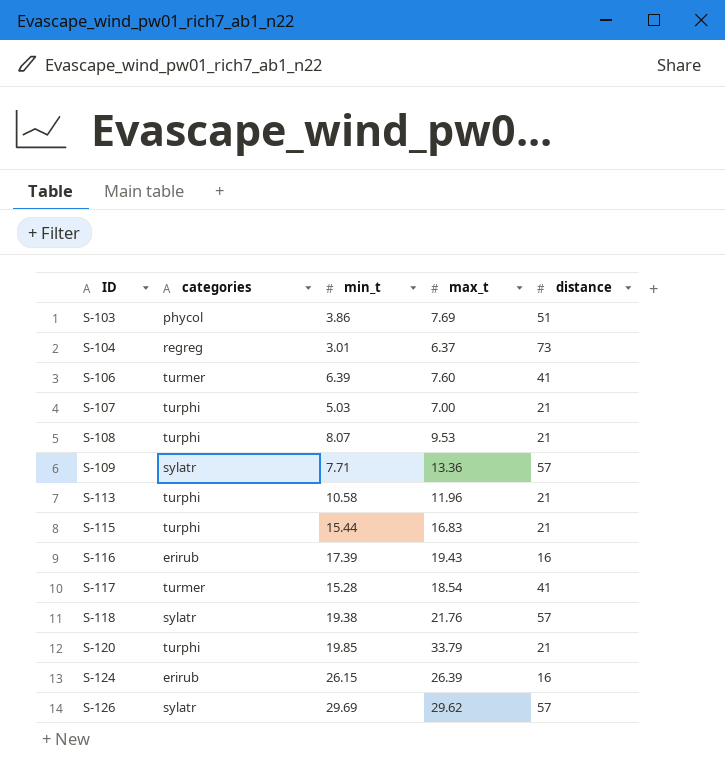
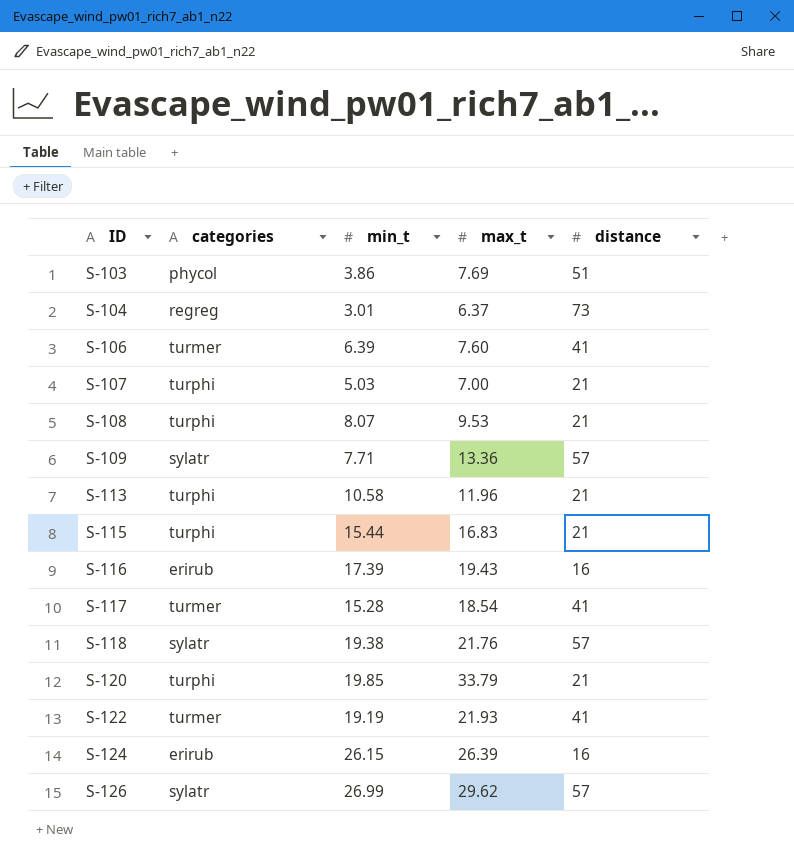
row S-122: none -> turmer | 19.19 | 21.93 | 41
S-126 | min_t: 29.69 -> 26.99

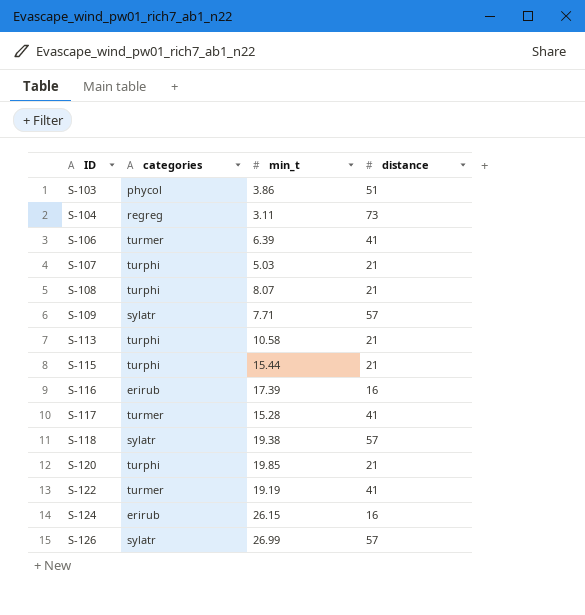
column max_t | position: 4 -> none
S-104 | min_t: 3.01 -> 3.11

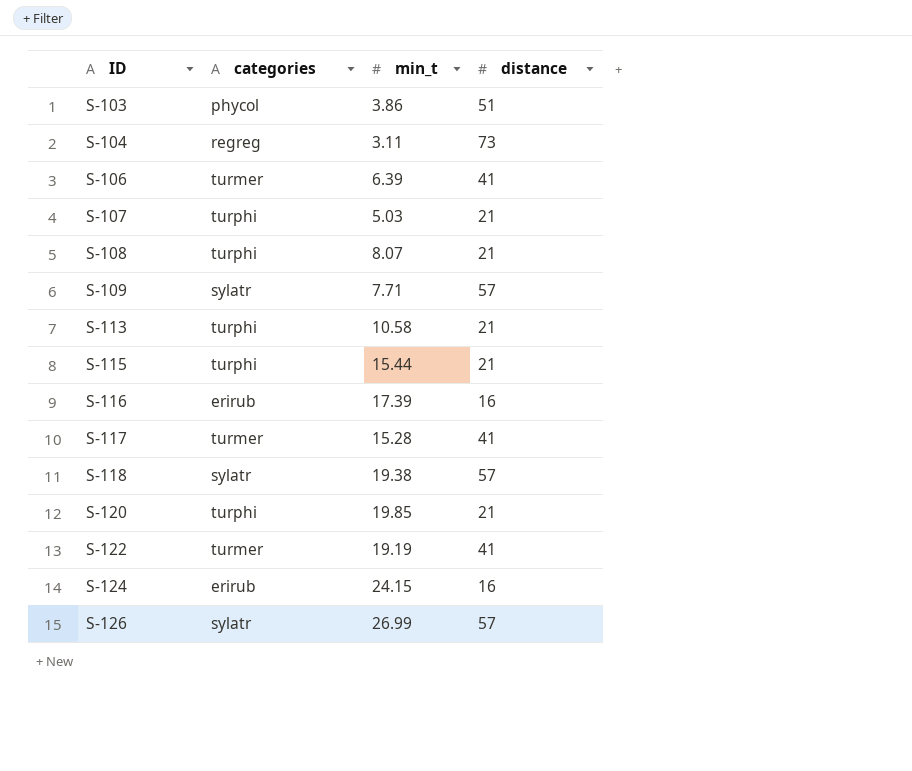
S-124 | min_t: 26.15 -> 24.15

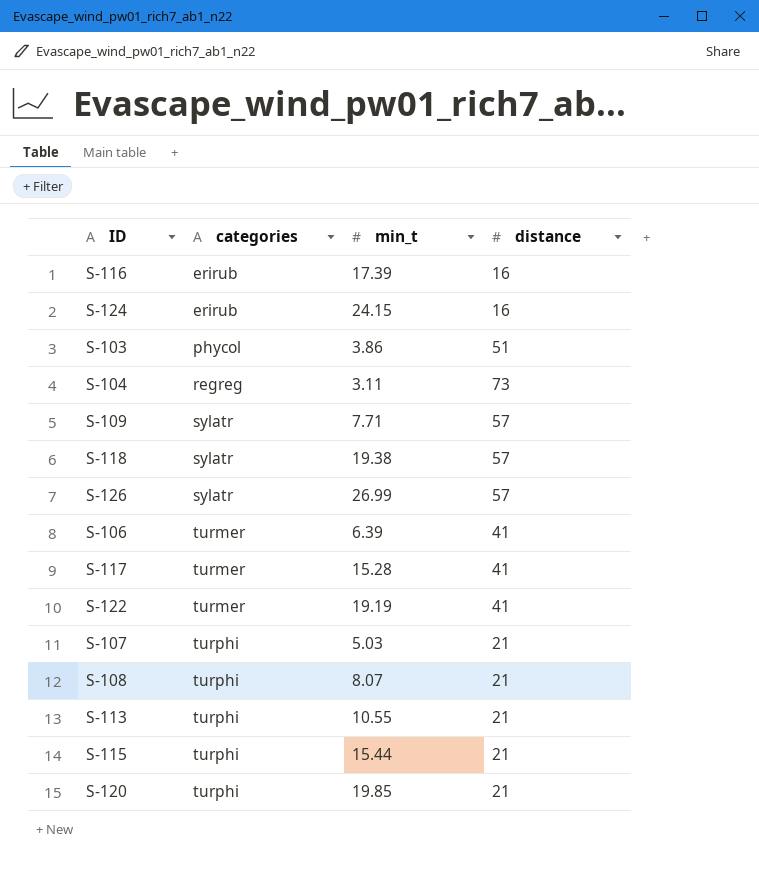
row order: ID ascending -> categories ascending
S-113 | min_t: 10.58 -> 10.55

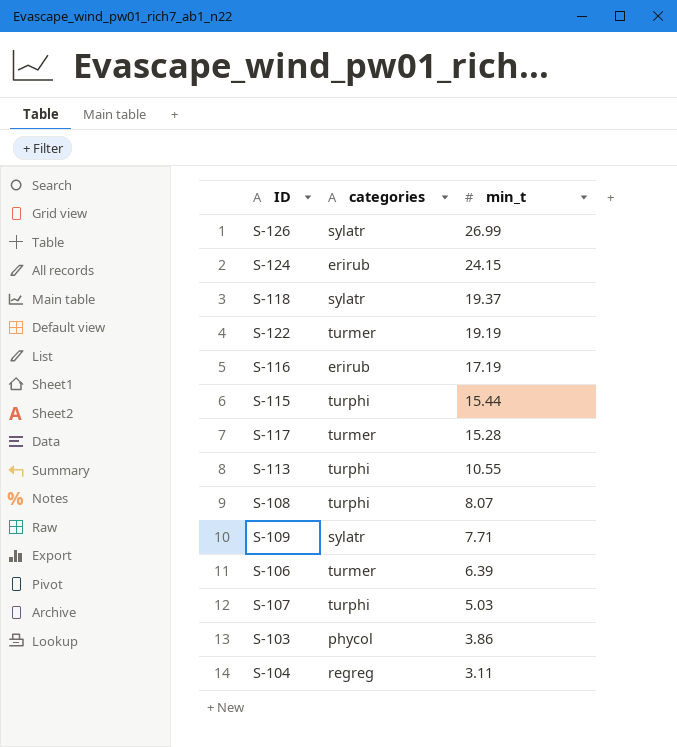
row order: categories ascending -> min_t descending
column distance | position: 4 -> none
row S-120: turphi | 19.85 | 21 -> none
S-118 | min_t: 19.38 -> 19.37
S-116 | min_t: 17.39 -> 17.19

